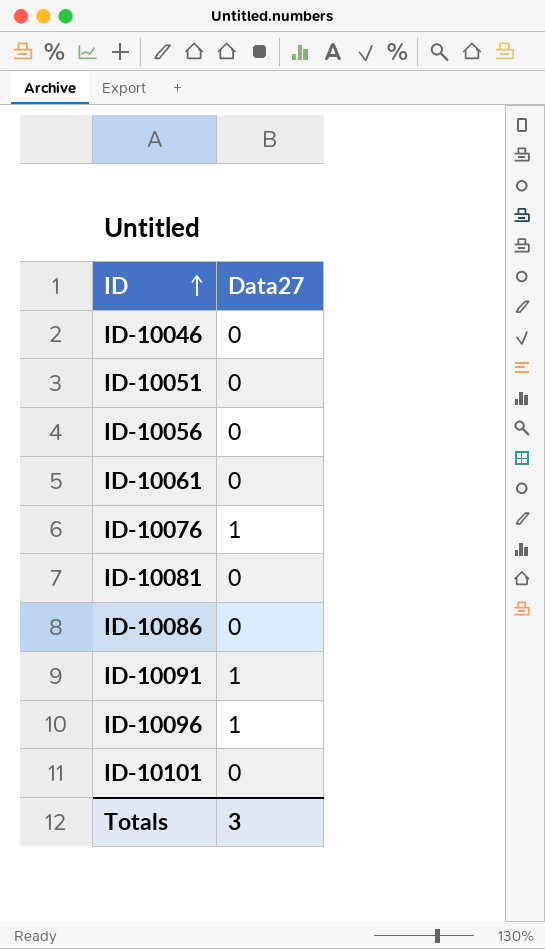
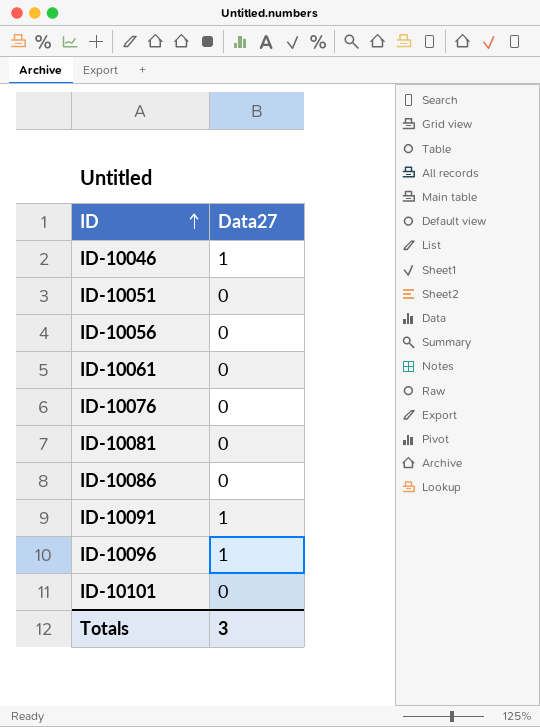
ID-10046 | Data27: 0 -> 1
ID-10076 | Data27: 1 -> 0

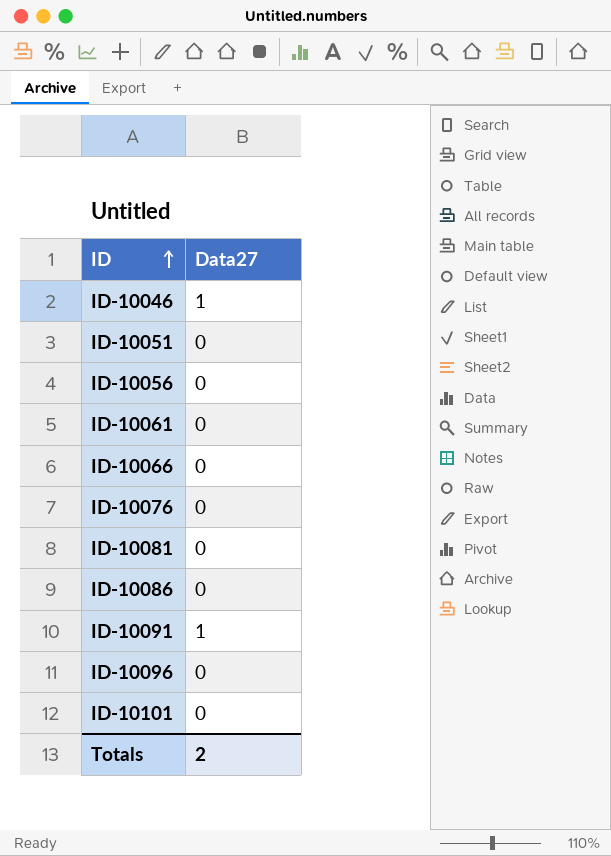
row ID-10066: none -> 0
ID-10096 | Data27: 1 -> 0
Totals | Data27: 3 -> 2

